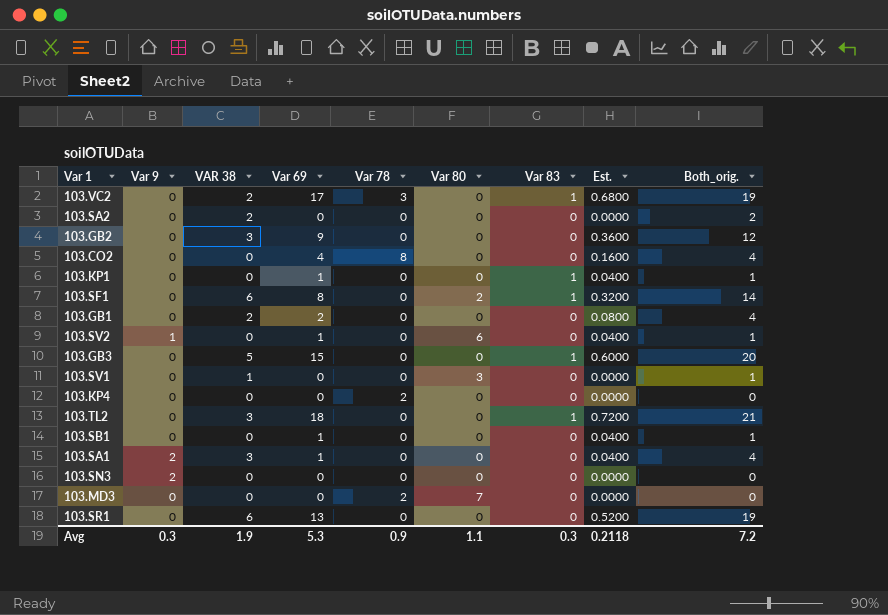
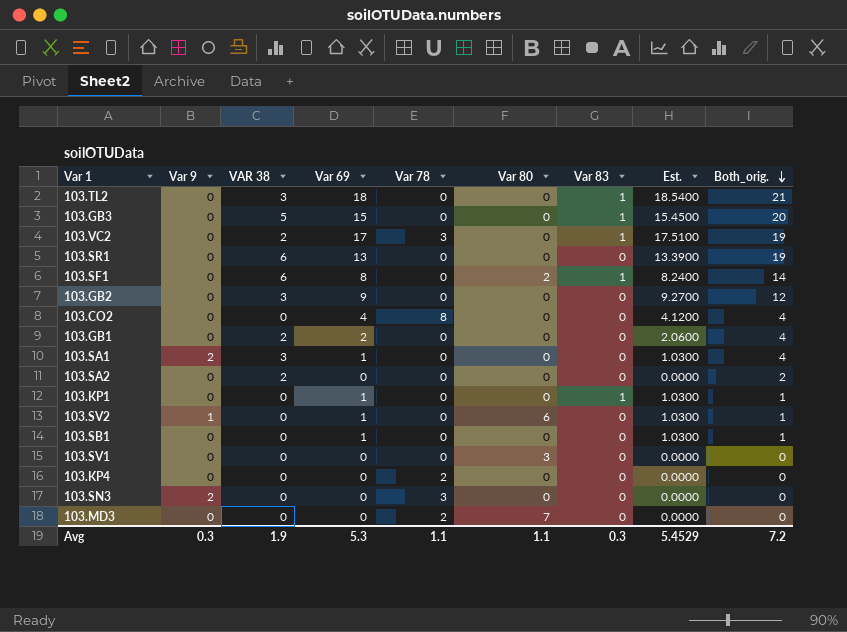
row order: none -> Both_orig. descending
column Est. | formula: [Var 69] * 0.04 -> [Var 69] * 1.03
103.SV1 | VAR 38: 1 -> 0
103.SV1 | Both_orig.: 1 -> 0
103.SN3 | Var 78: 0 -> 3
Avg | Var 78: 0.9 -> 1.1
Avg | Est.: 0.2118 -> 5.4529

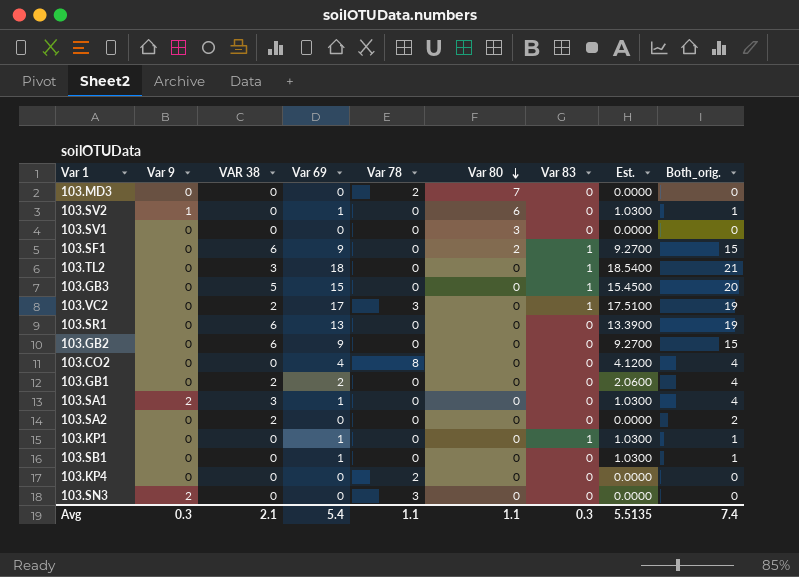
row order: Both_orig. descending -> Var 80 descending
103.SF1 | Var 69: 8 -> 9
103.SF1 | Est.: 8.2400 -> 9.2700
103.SF1 | Both_orig.: 14 -> 15
103.GB2 | VAR 38: 3 -> 6
103.GB2 | Both_orig.: 12 -> 15
Avg | VAR 38: 1.9 -> 2.1
Avg | Var 69: 5.3 -> 5.4
Avg | Est.: 5.4529 -> 5.5135
Avg | Both_orig.: 7.2 -> 7.4

